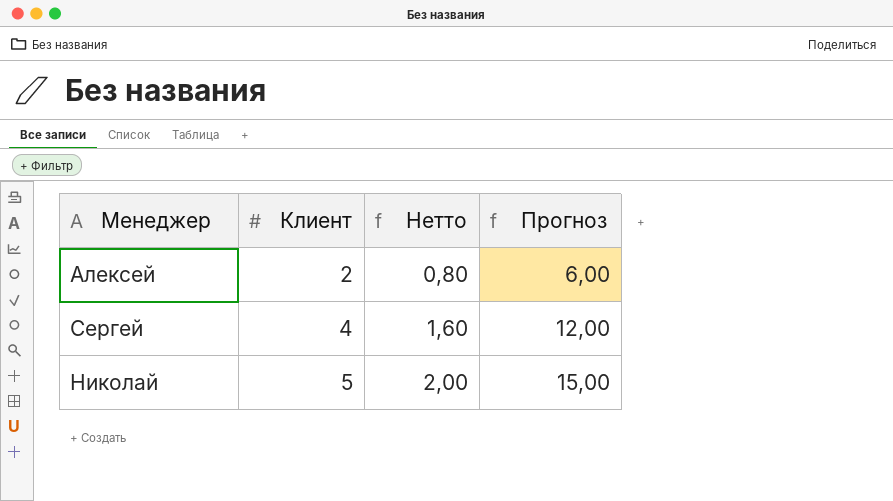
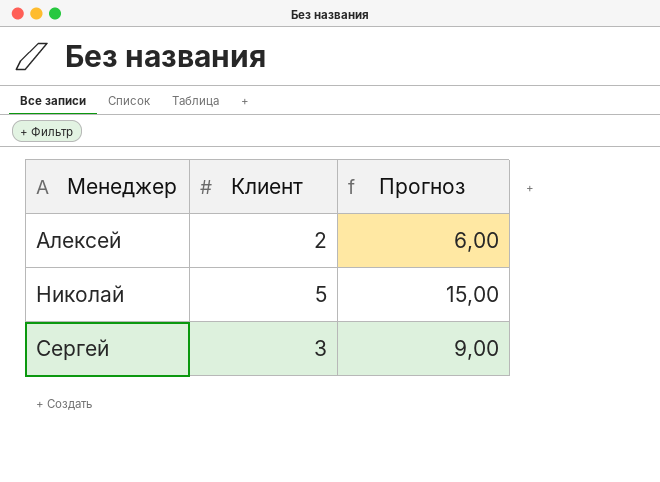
row order: Клиент ascending -> Менеджер ascending
column Нетто | formula: [Клиент] * 0,4 -> none
Сергей | Клиент: 4 -> 3
Сергей | Прогноз: 12,00 -> 9,00

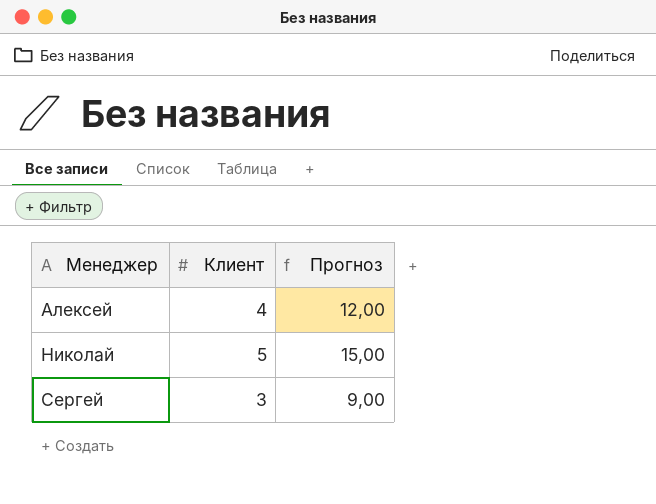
Алексей | Клиент: 2 -> 4
Алексей | Прогноз: 6,00 -> 12,00

